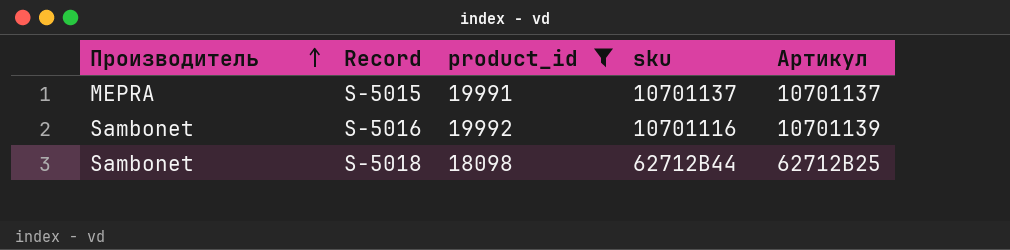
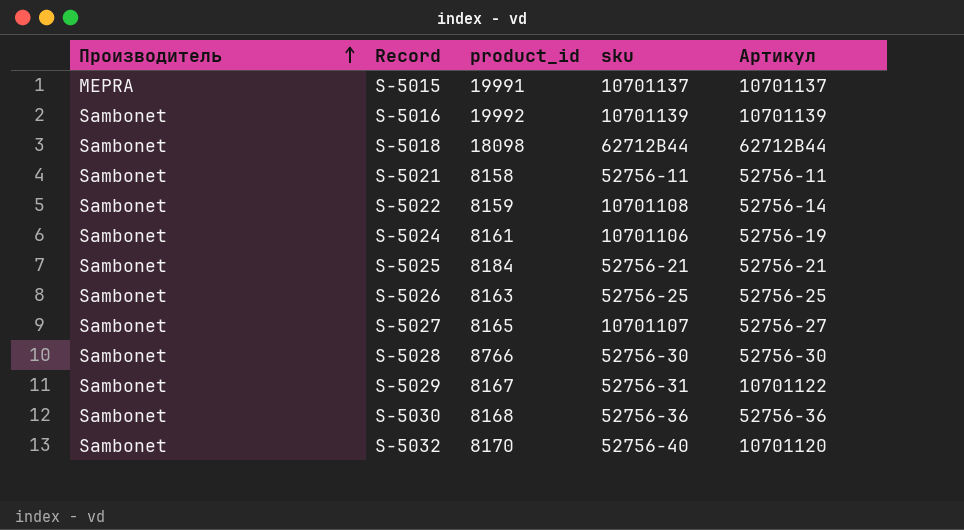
filter: product_id >= 18098 -> none
S-5016 | sku: 10701116 -> 10701139
S-5018 | Артикул: 62712B25 -> 62712B44

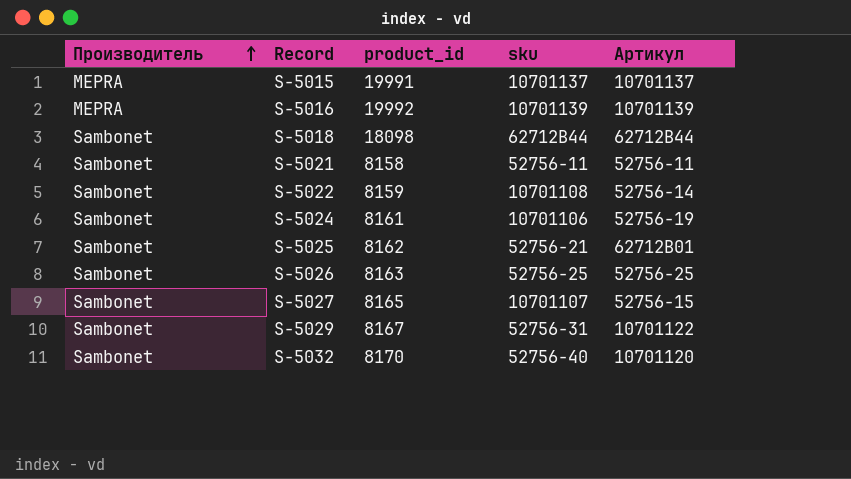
row S-5028: Sambonet | 8766 | 52756-30 | 52756-30 -> none
row S-5030: Sambonet | 8168 | 52756-36 | 52756-36 -> none
S-5016 | Производитель: Sambonet -> MEPRA
S-5025 | product_id: 8184 -> 8162
S-5025 | Артикул: 52756-21 -> 62712B01
S-5027 | Артикул: 52756-27 -> 52756-15

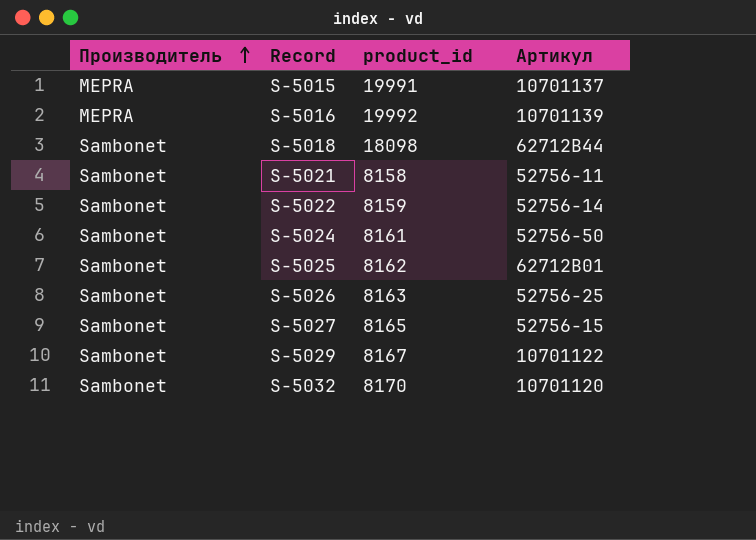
column sku | position: 4 -> none
S-5024 | Артикул: 52756-19 -> 52756-50

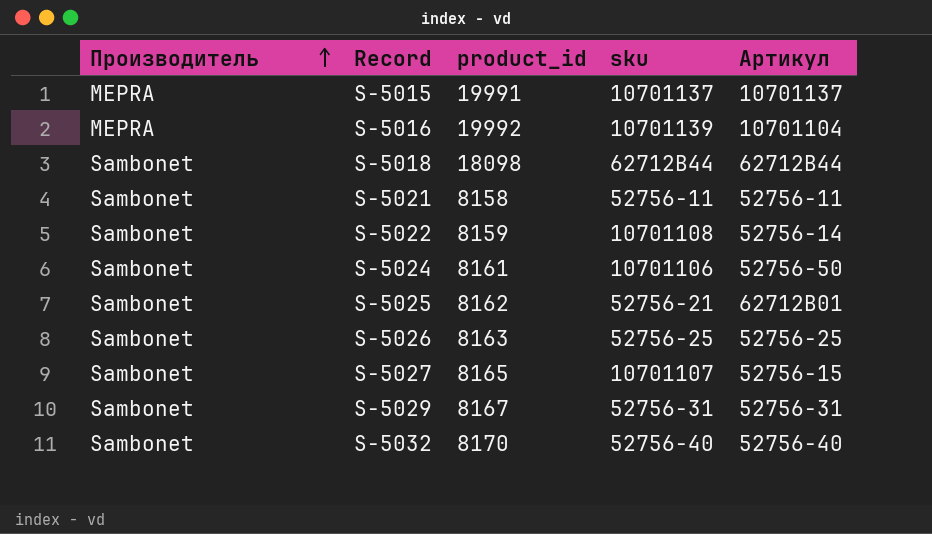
column sku | position: none -> 4
S-5016 | Артикул: 10701139 -> 10701104
S-5029 | Артикул: 10701122 -> 52756-31
S-5032 | Артикул: 10701120 -> 52756-40

